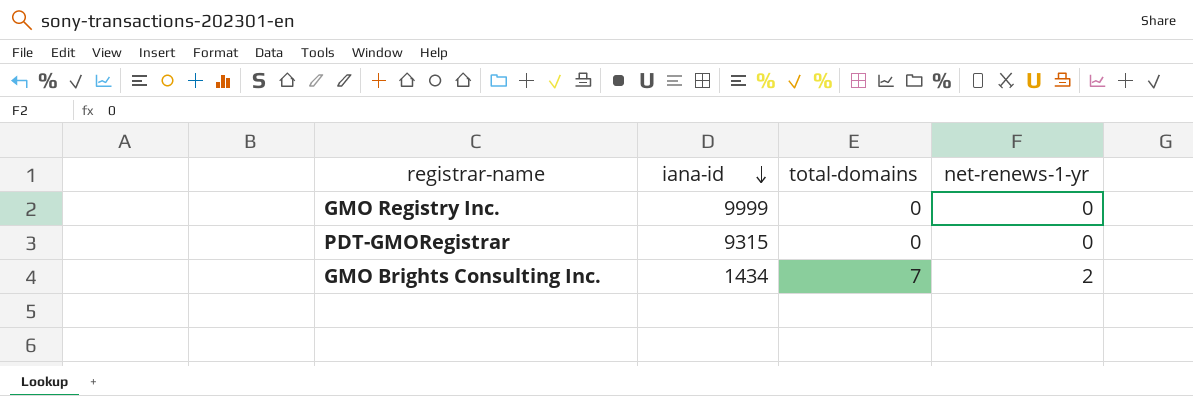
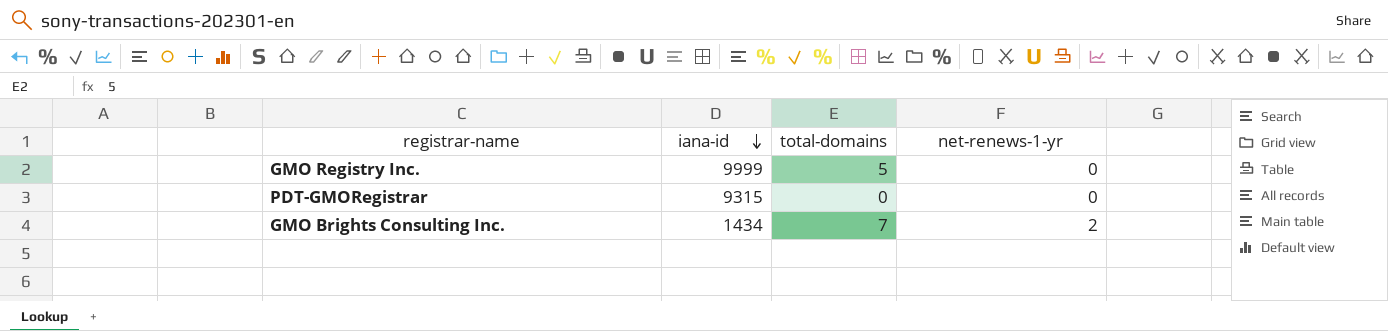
GMO Registry Inc. | total-domains: 0 -> 5

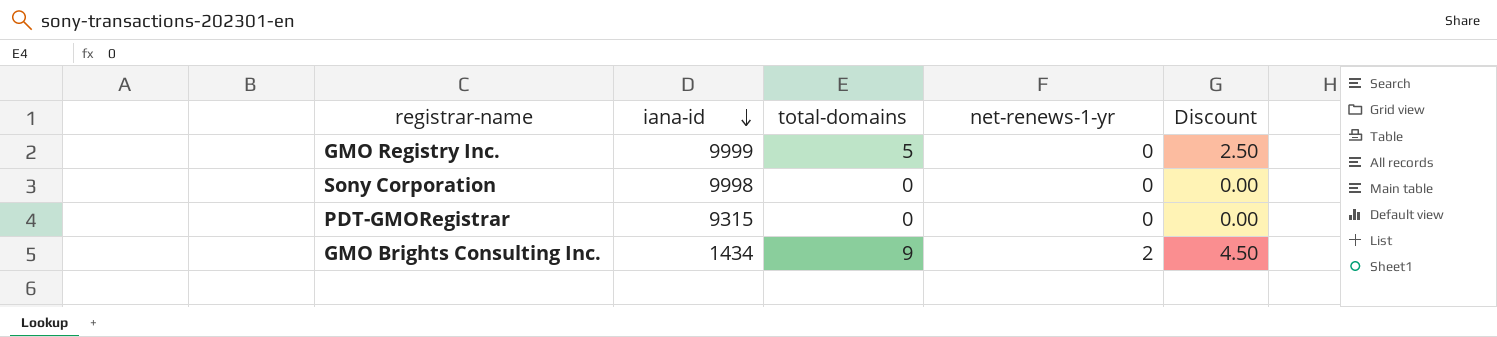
column Discount | formula: none -> [total-domains] * 0.5
row Sony Corporation: none -> 9998 | 0 | 0 | 0.00
GMO Brights Consulting Inc. | total-domains: 7 -> 9

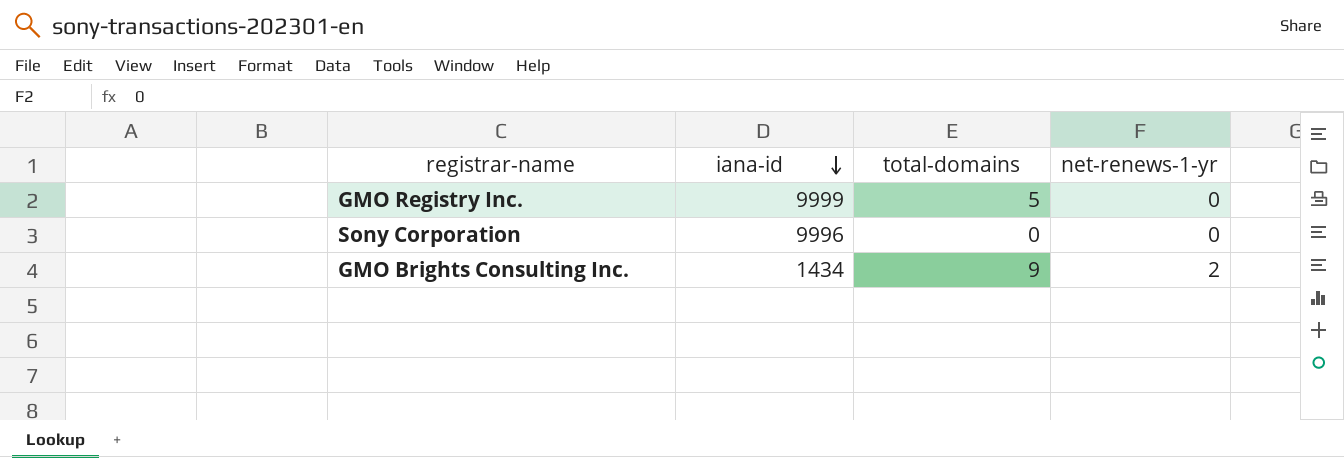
column Discount | formula: [total-domains] * 0.5 -> none
row PDT-GMORegistrar: 9315 | 0 | 0 | 0.00 -> none
Sony Corporation | iana-id: 9998 -> 9996

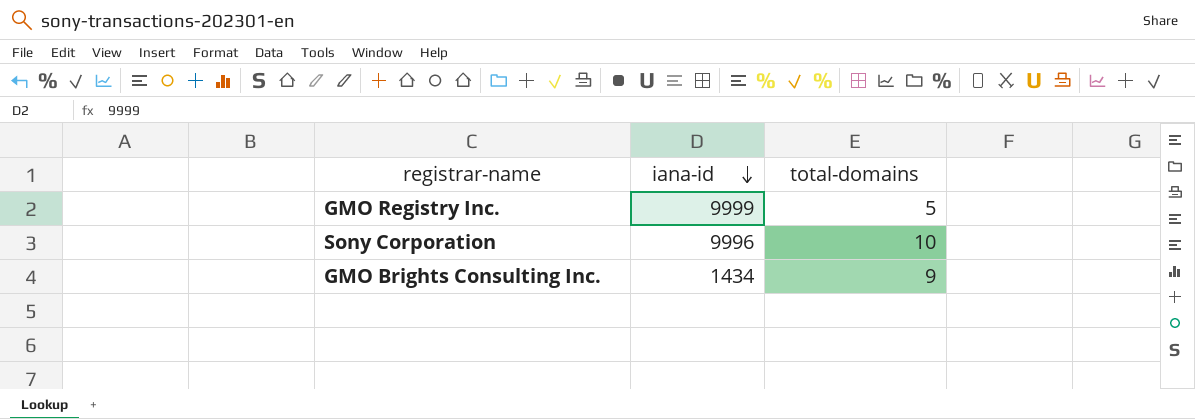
column net-renews-1-yr | position: 4 -> none
Sony Corporation | total-domains: 0 -> 10

